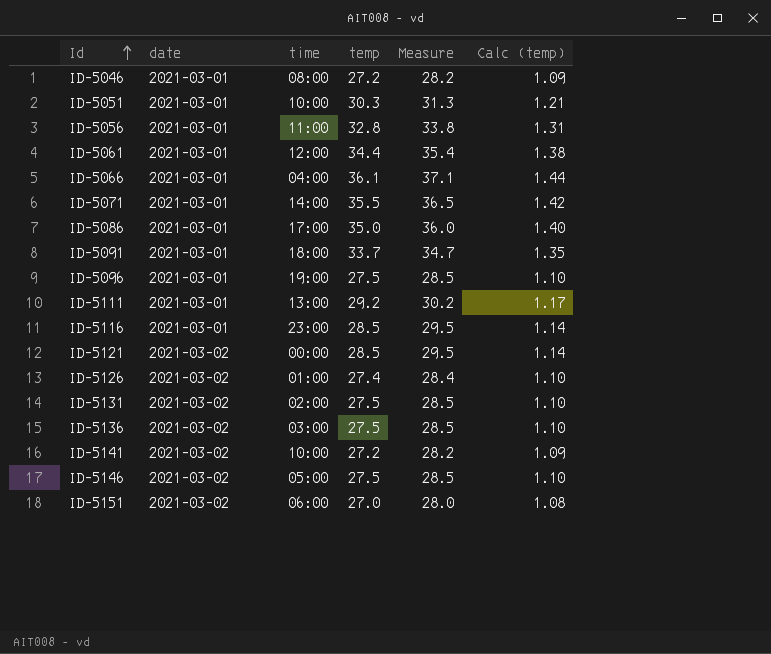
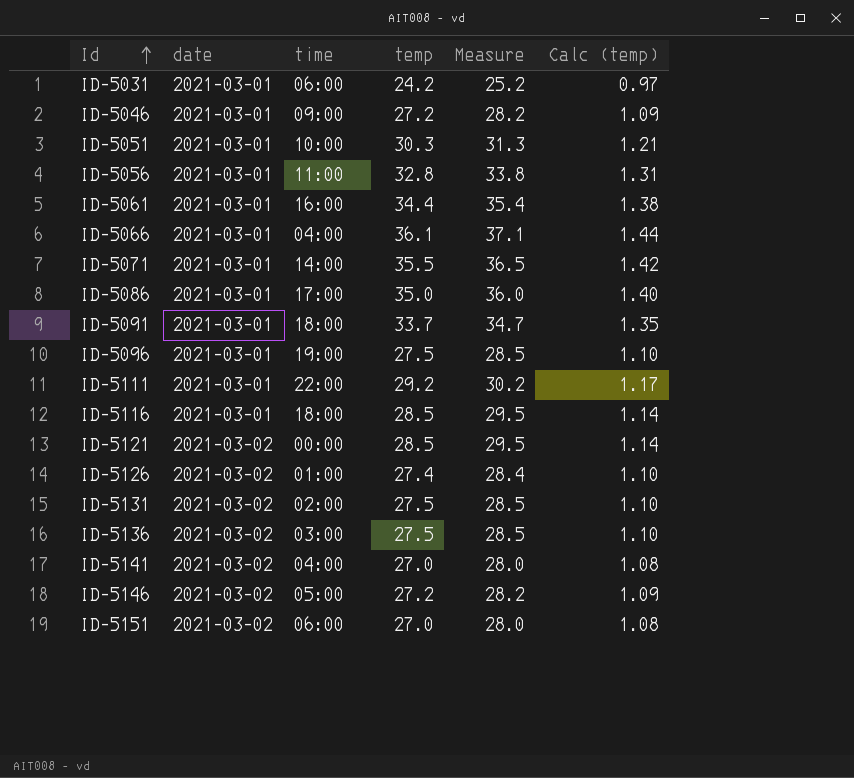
row ID-5031: none -> 2021-03-01 | 06:00 | 24.2 | 25.2 | 0.97
ID-5046 | time: 08:00 -> 09:00
ID-5061 | time: 12:00 -> 16:00
ID-5111 | time: 13:00 -> 22:00
ID-5116 | time: 23:00 -> 18:00
ID-5141 | time: 10:00 -> 04:00
ID-5141 | temp: 27.2 -> 27.0
ID-5141 | Measure: 28.2 -> 28.0
ID-5141 | Calc (temp): 1.09 -> 1.08
ID-5146 | temp: 27.5 -> 27.2
ID-5146 | Measure: 28.5 -> 28.2
ID-5146 | Calc (temp): 1.10 -> 1.09

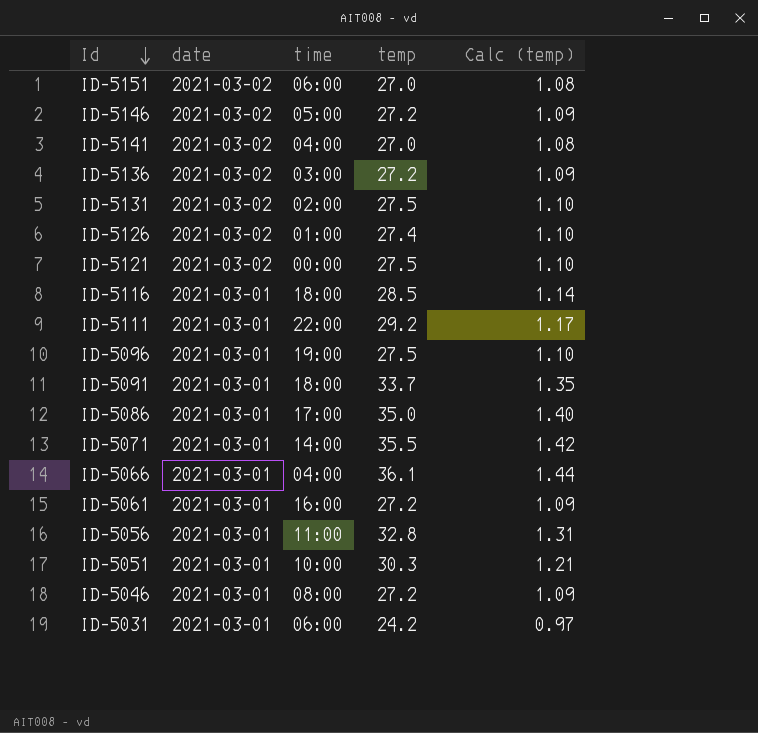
row order: Id ascending -> Id descending
column Measure | formula: [temp] + 1 -> none
ID-5136 | temp: 27.5 -> 27.2
ID-5136 | Calc (temp): 1.10 -> 1.09
ID-5121 | temp: 28.5 -> 27.5
ID-5121 | Calc (temp): 1.14 -> 1.10
ID-5061 | temp: 34.4 -> 27.2
ID-5061 | Calc (temp): 1.38 -> 1.09
ID-5046 | time: 09:00 -> 08:00

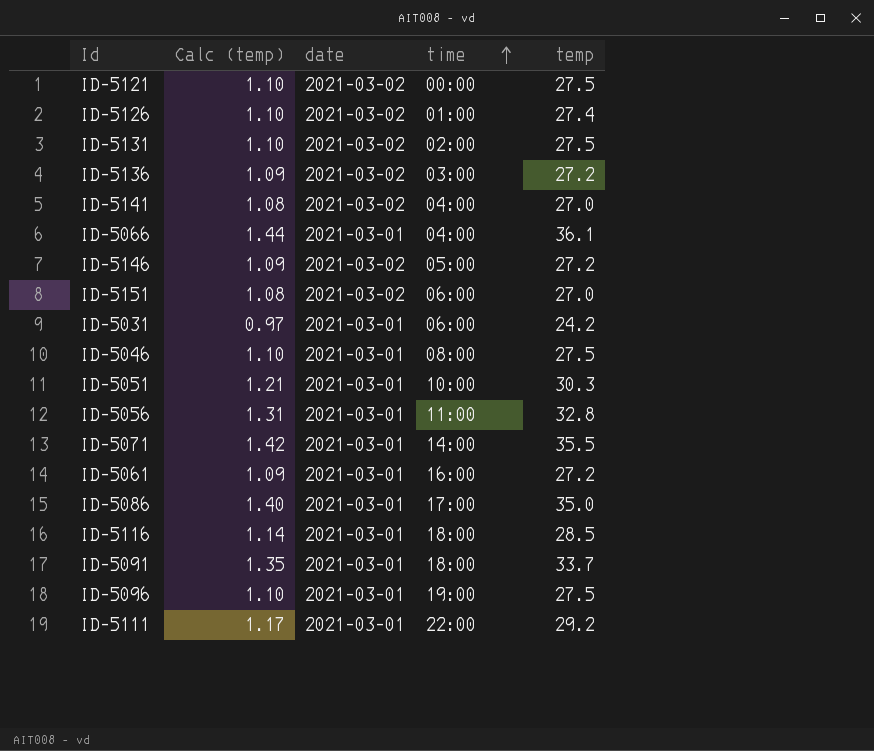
row order: Id descending -> time ascending
column Calc (temp) | position: 5 -> 2
ID-5046 | Calc (temp): 1.09 -> 1.10
ID-5046 | temp: 27.2 -> 27.5

